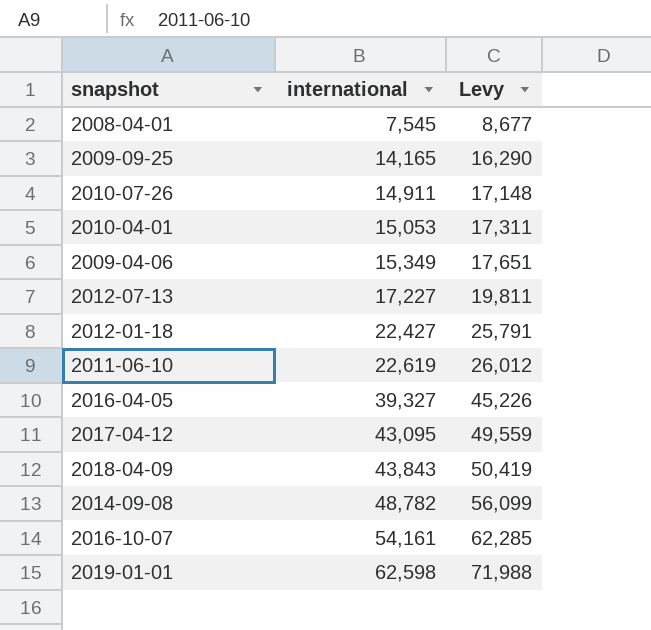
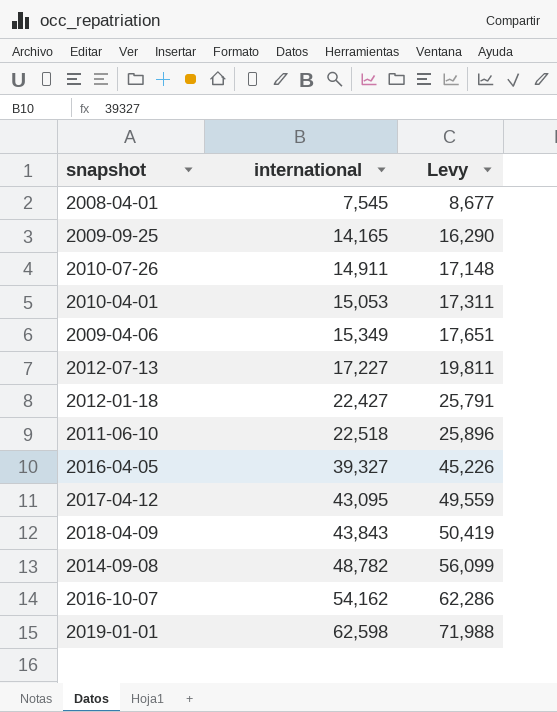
2011-06-10 | international: 22,619 -> 22,518
2011-06-10 | Levy: 26,012 -> 25,896
2016-10-07 | international: 54,161 -> 54,162
2016-10-07 | Levy: 62,285 -> 62,286

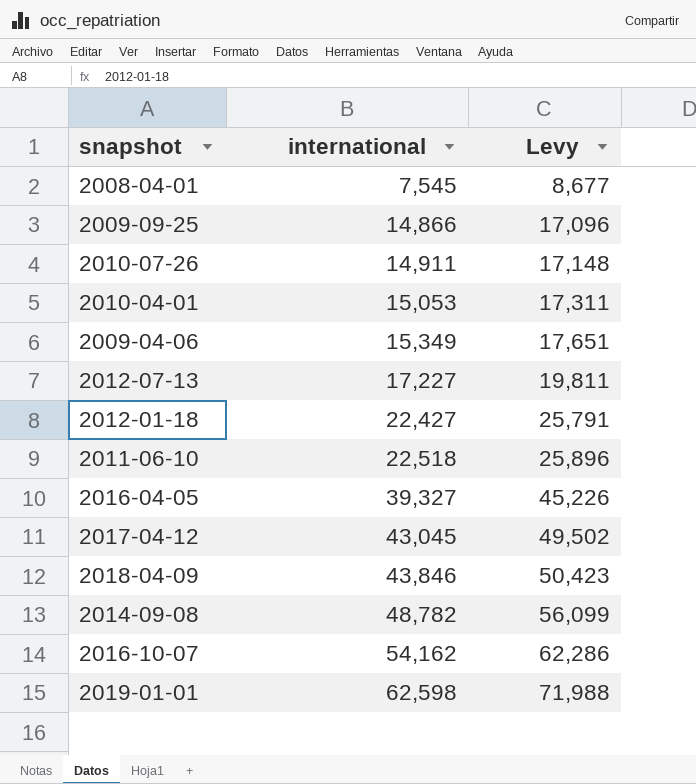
2009-09-25 | international: 14,165 -> 14,866
2009-09-25 | Levy: 16,290 -> 17,096
2017-04-12 | international: 43,095 -> 43,045
2017-04-12 | Levy: 49,559 -> 49,502
2018-04-09 | international: 43,843 -> 43,846
2018-04-09 | Levy: 50,419 -> 50,423

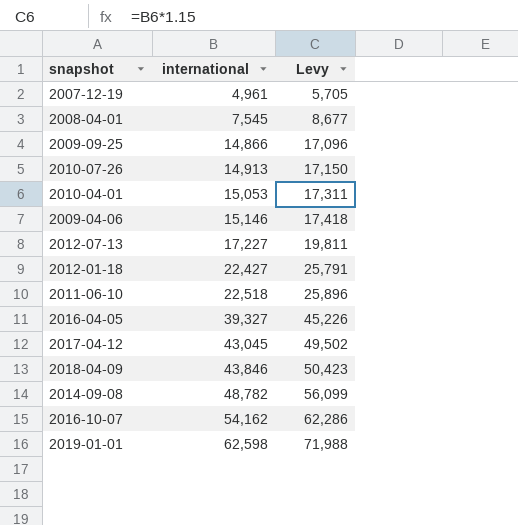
row 2007-12-19: none -> 4,961 | 5,705
2010-07-26 | international: 14,911 -> 14,913
2010-07-26 | Levy: 17,148 -> 17,150
2009-04-06 | international: 15,349 -> 15,146
2009-04-06 | Levy: 17,651 -> 17,418

